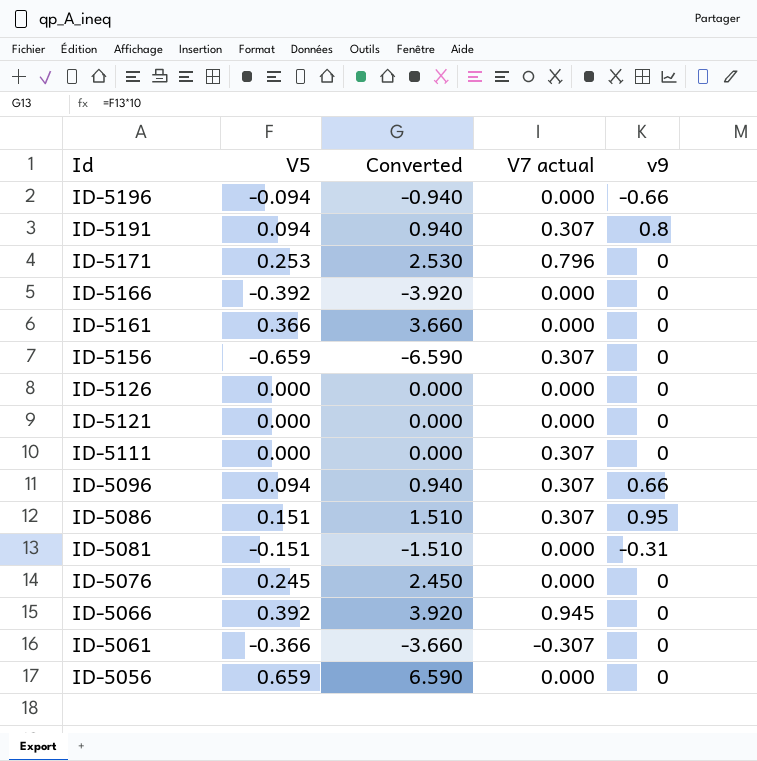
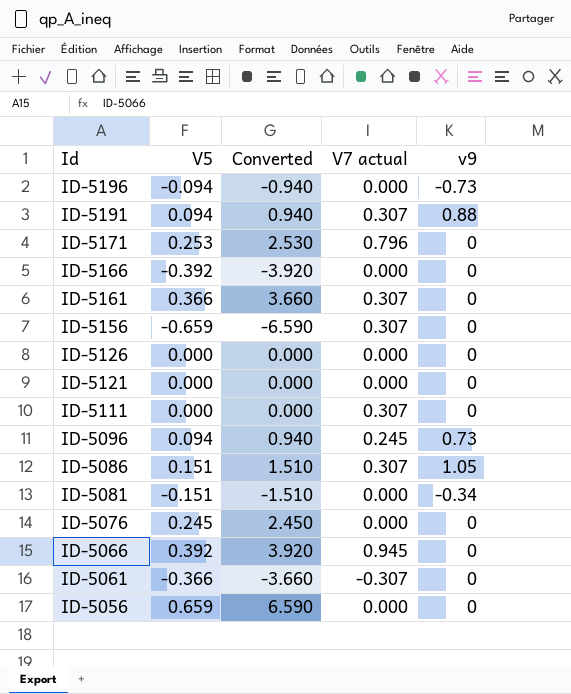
ID-5196 | v9: -0.66 -> -0.73
ID-5191 | v9: 0.8 -> 0.88
ID-5161 | V7 actual: 0.000 -> 0.307
ID-5096 | V7 actual: 0.307 -> 0.245
ID-5096 | v9: 0.66 -> 0.73
ID-5086 | v9: 0.95 -> 1.05
ID-5081 | v9: -0.31 -> -0.34

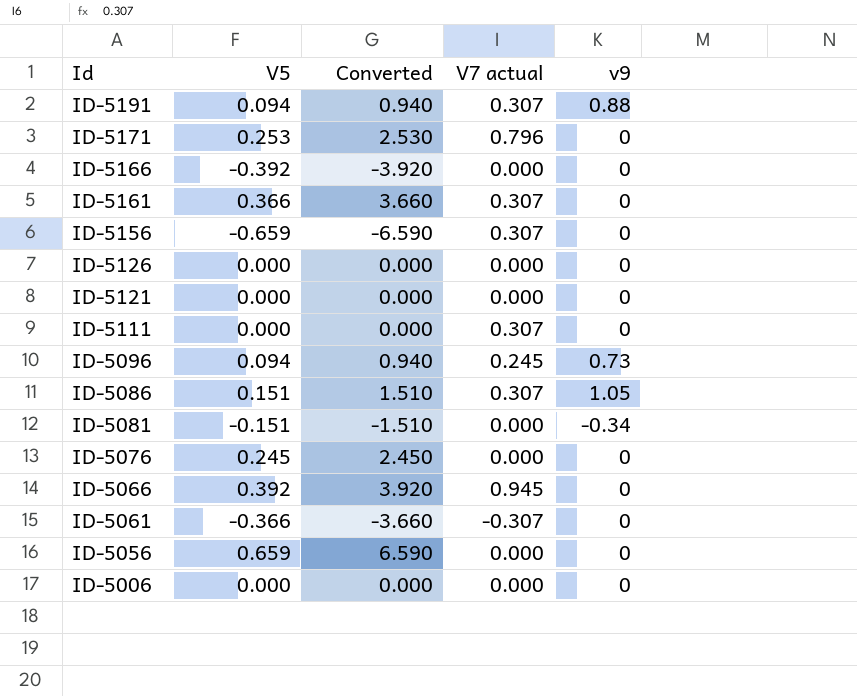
row ID-5196: -0.094 | -0.940 | 0.000 | -0.73 -> none
row ID-5006: none -> 0.000 | 0.000 | 0.000 | 0

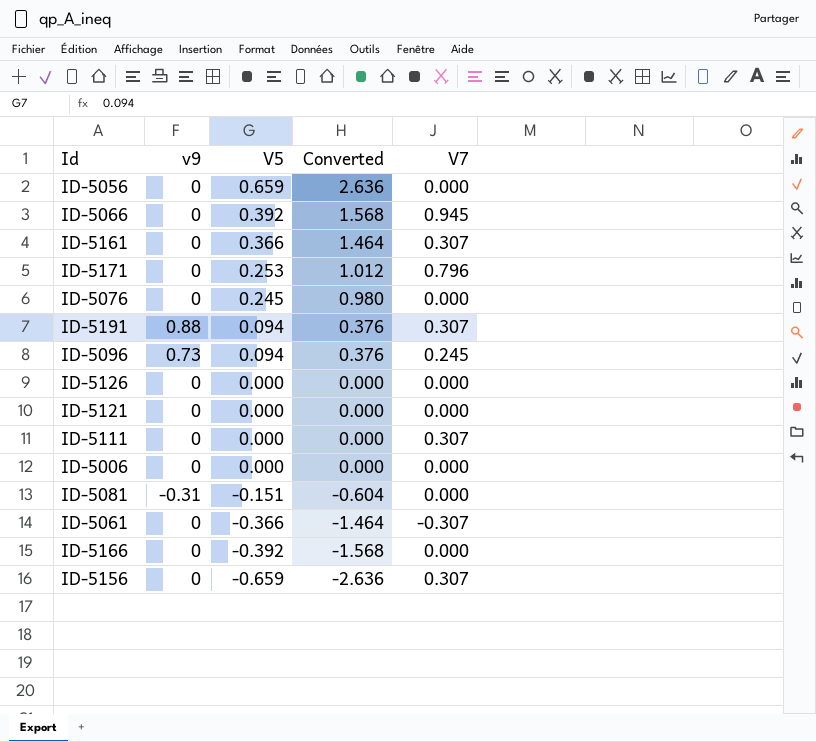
row order: Id descending -> V5 descending
column v9 | position: 5 -> 2
column Converted | formula: [V5] * 10 -> [V5] * 4
column name: V7 actual -> V7
row ID-5086: 0.151 | 1.510 | 0.307 | 1.05 -> none
ID-5081 | v9: -0.34 -> -0.31

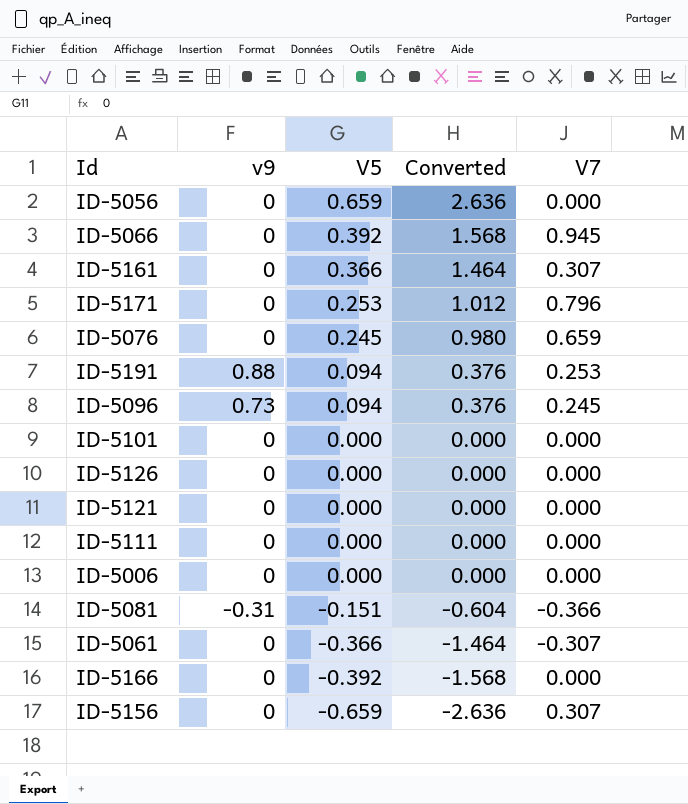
ID-5076 | V7: 0.000 -> 0.659
ID-5191 | V7: 0.307 -> 0.253
row ID-5101: none -> 0 | 0.000 | 0.000 | 0.000
ID-5111 | V7: 0.307 -> 0.000
ID-5081 | V7: 0.000 -> -0.366

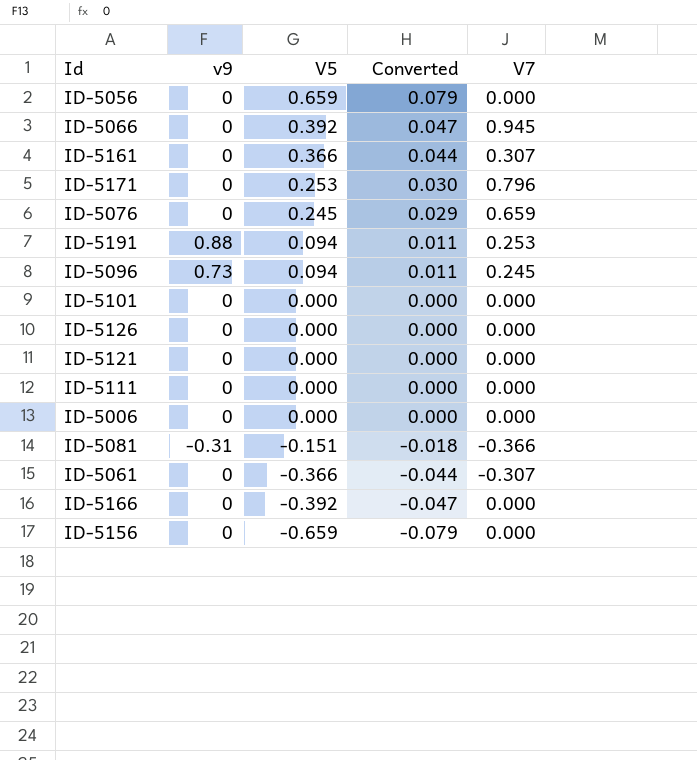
column Converted | formula: [V5] * 4 -> [V5] * 0.12
ID-5156 | V7: 0.307 -> 0.000

